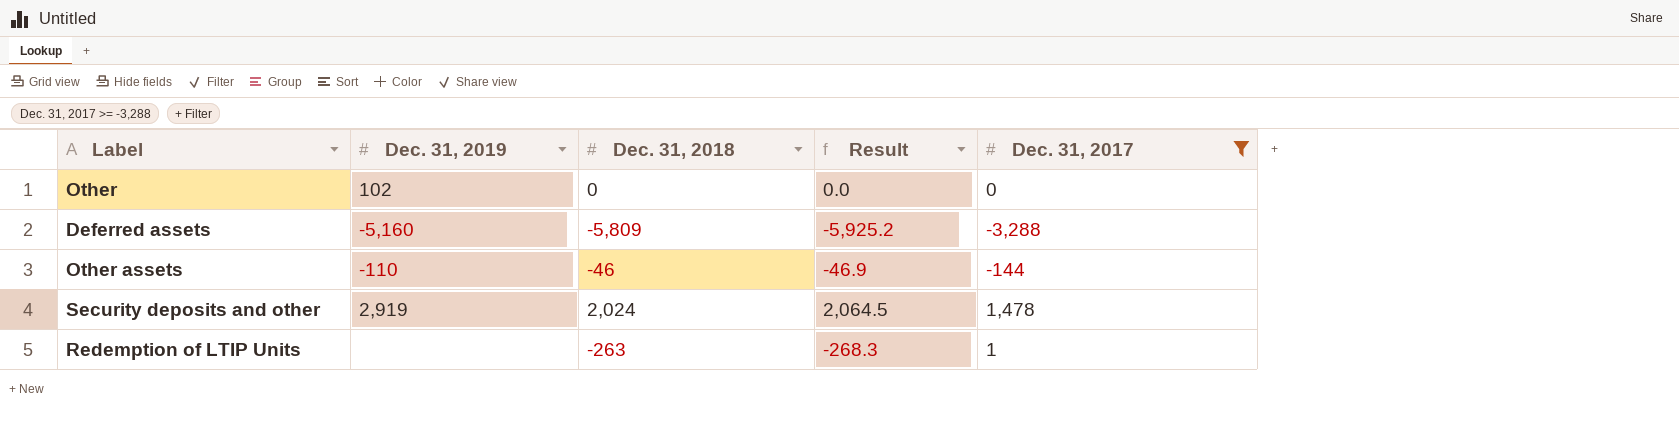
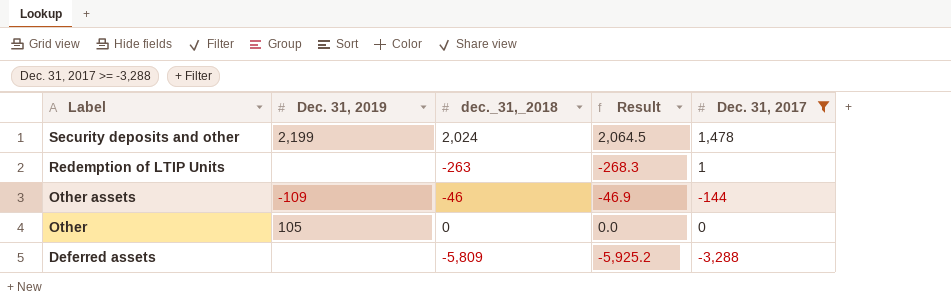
row order: none -> Label descending
column name: Dec. 31, 2018 -> dec._31,_2018
Security deposits and other | Dec. 31, 2019: 2,919 -> 2,199
Other assets | Dec. 31, 2019: -110 -> -109
Other | Dec. 31, 2019: 102 -> 105
Deferred assets | Dec. 31, 2019: -5,160 -> none

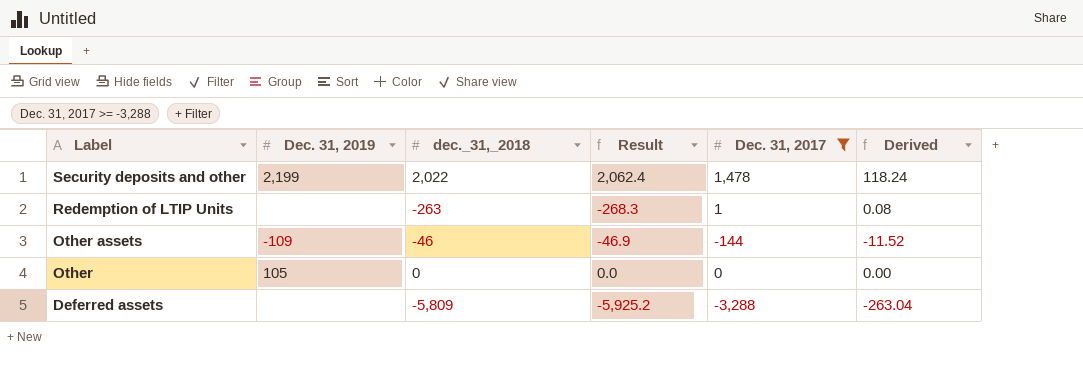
column Derived | formula: none -> [Dec. 31, 2017] * 0.08
Security deposits and other | dec._31,_2018: 2,024 -> 2,022
Security deposits and other | Result: 2,064.5 -> 2,062.4

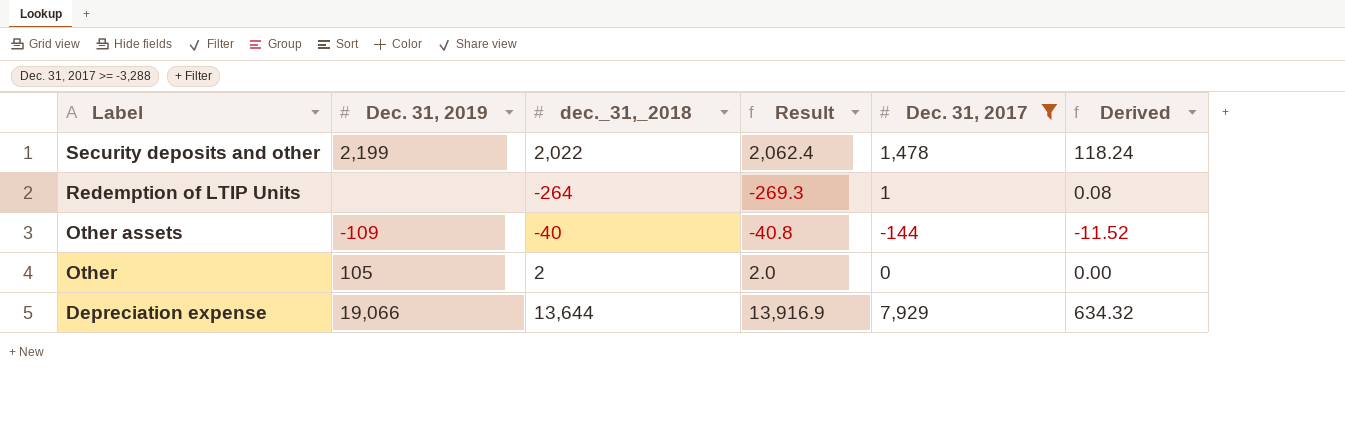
row Deferred assets: none | -5,809 | -5,925.2 | -3,288 | -263.04 -> none
Redemption of LTIP Units | dec._31,_2018: -263 -> -264
Redemption of LTIP Units | Result: -268.3 -> -269.3
Other assets | dec._31,_2018: -46 -> -40
Other assets | Result: -46.9 -> -40.8
Other | dec._31,_2018: 0 -> 2
Other | Result: 0.0 -> 2.0
row Depreciation expense: none -> 19,066 | 13,644 | 13,916.9 | 7,929 | 634.32

